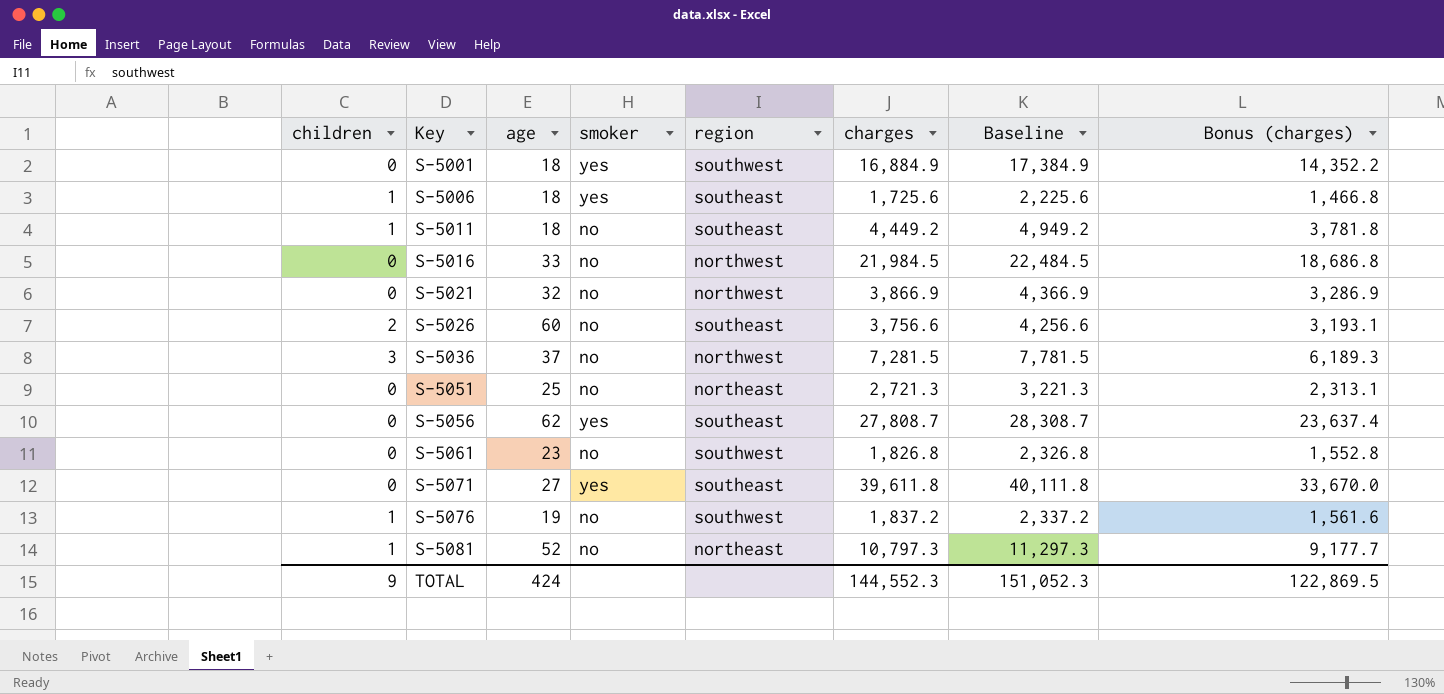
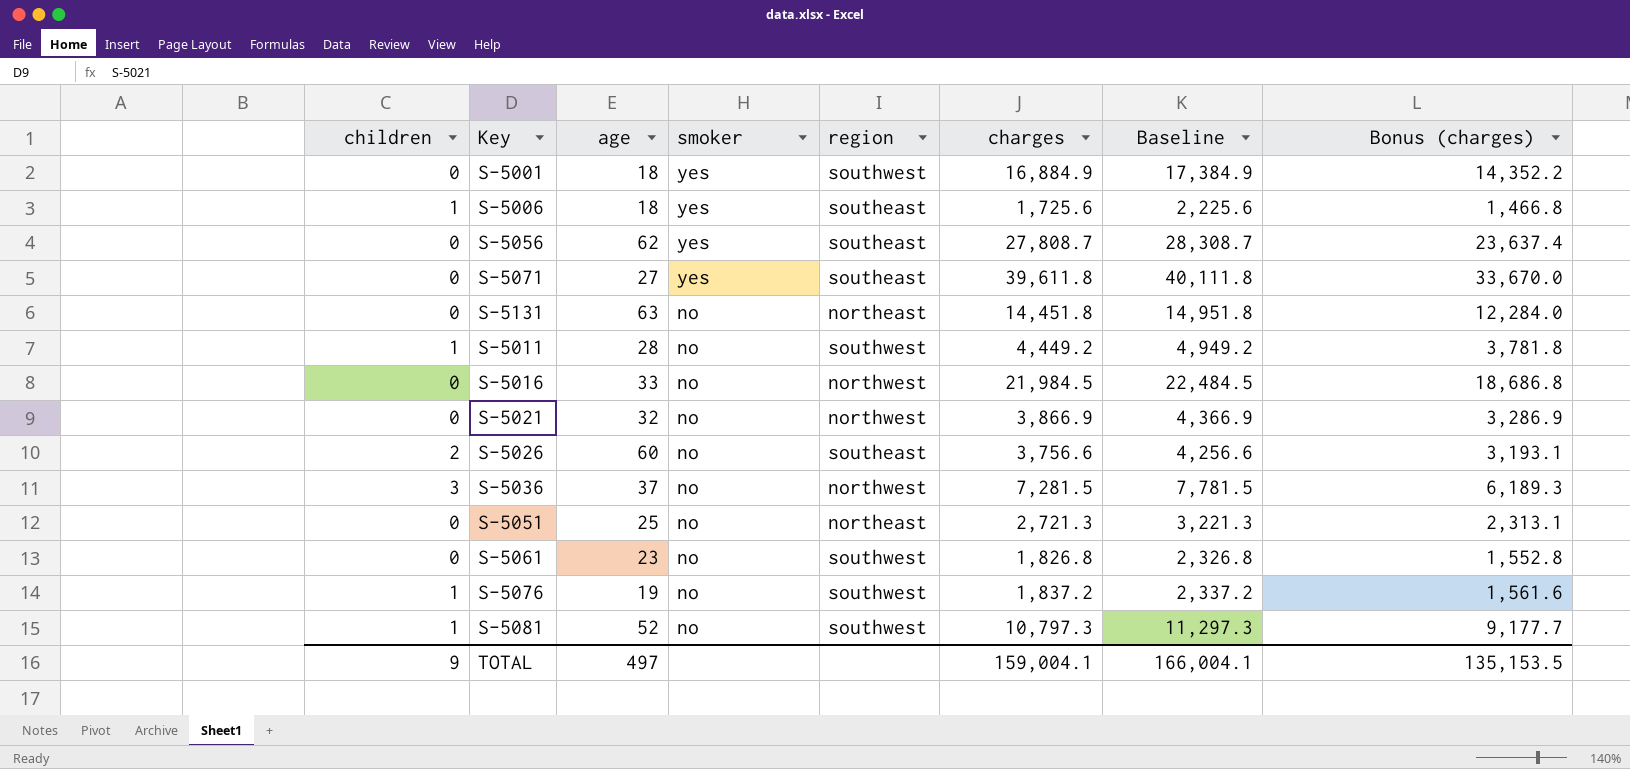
row order: Key ascending -> smoker descending
row S-5131: none -> 0 | 63 | no | northeast | 14,451.8 | 14,951.8 | 12,284.0
S-5011 | age: 18 -> 28
S-5011 | region: southeast -> southwest
S-5081 | region: northeast -> southwest
TOTAL | age: 424 -> 497
TOTAL | charges: 144,552.3 -> 159,004.1
TOTAL | Baseline: 151,052.3 -> 166,004.1
TOTAL | Bonus (charges): 122,869.5 -> 135,153.5

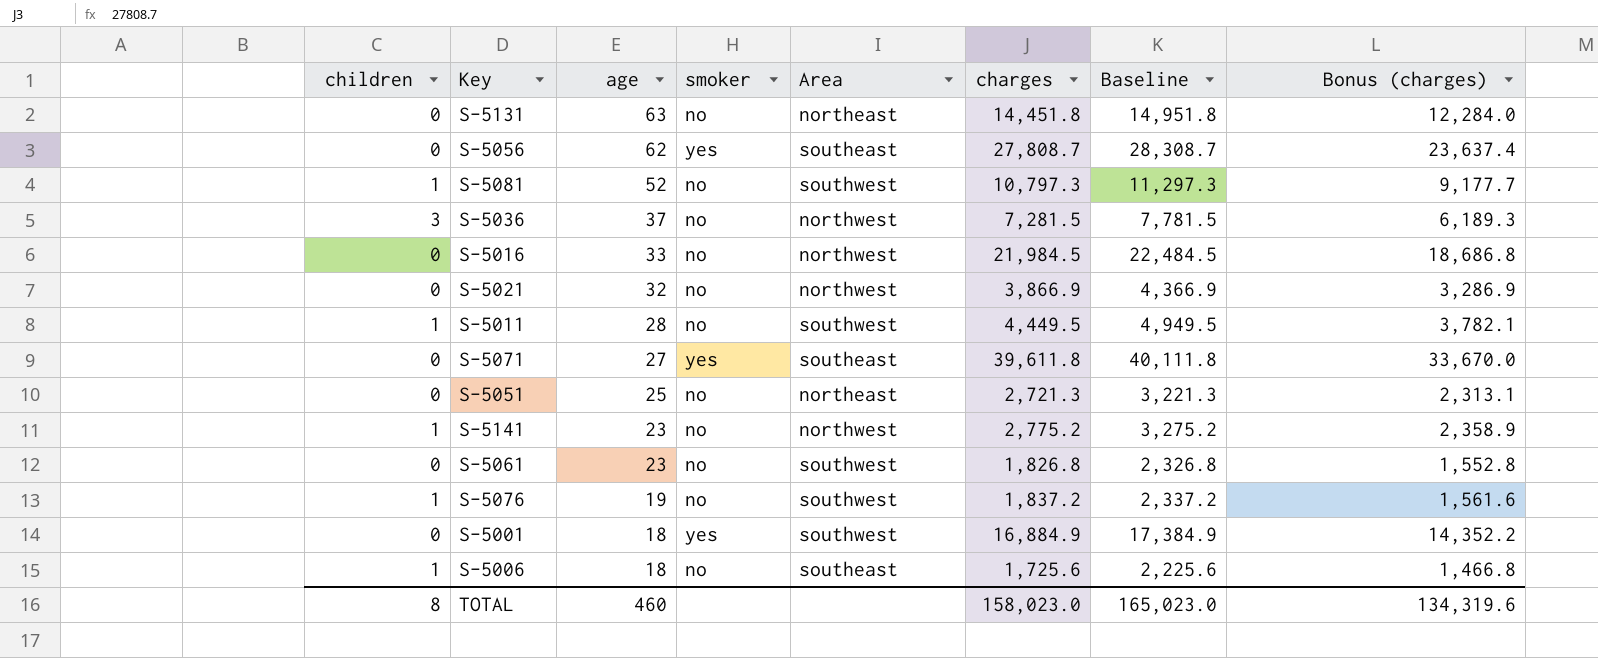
row order: smoker descending -> age descending
column name: region -> Area
row S-5026: 2 | 60 | no | southeast | 3,756.6 | 4,256.6 | 3,193.1 -> none
S-5011 | charges: 4,449.2 -> 4,449.5
S-5011 | Baseline: 4,949.2 -> 4,949.5
S-5011 | Bonus (charges): 3,781.8 -> 3,782.1
row S-5141: none -> 1 | 23 | no | northwest | 2,775.2 | 3,275.2 | 2,358.9
S-5006 | smoker: yes -> no
TOTAL | children: 9 -> 8
TOTAL | age: 497 -> 460
TOTAL | charges: 159,004.1 -> 158,023.0
TOTAL | Baseline: 166,004.1 -> 165,023.0
TOTAL | Bonus (charges): 135,153.5 -> 134,319.6

